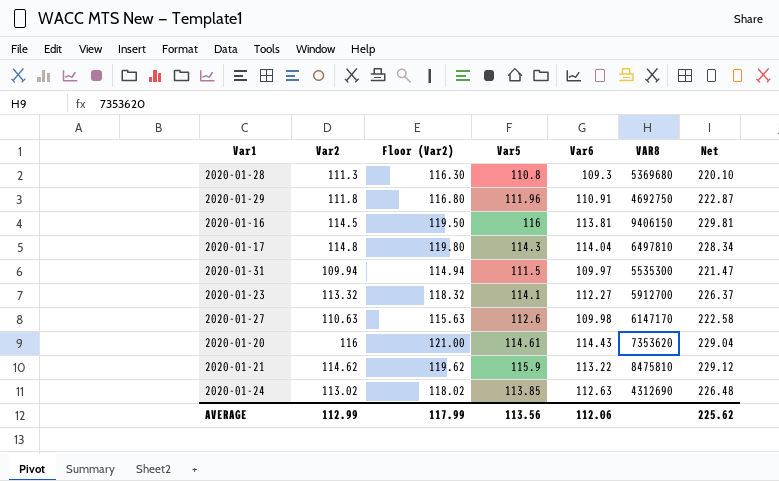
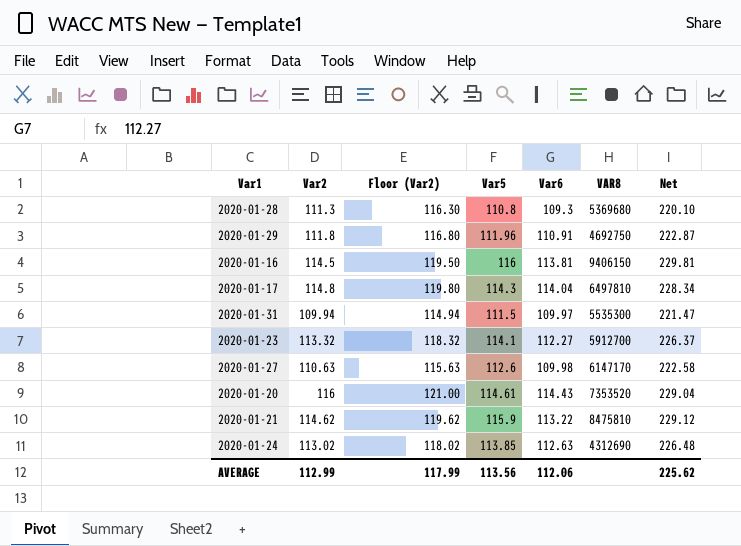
2020-01-20 | VAR8: 7353620 -> 7353520

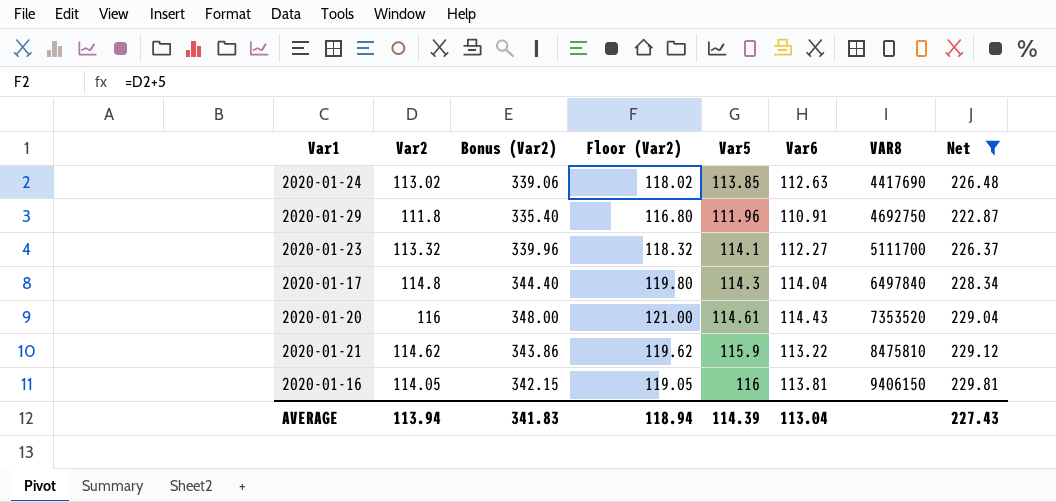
filter: none -> Net >= 222.87
row order: none -> VAR8 ascending
column Bonus (Var2) | formula: none -> [Var2] * 3
2020-01-24 | VAR8: 4312690 -> 4417690
2020-01-23 | VAR8: 5912700 -> 5111700
2020-01-17 | VAR8: 6497810 -> 6497840
2020-01-16 | Var2: 114.5 -> 114.05
2020-01-16 | Floor (Var2): 119.50 -> 119.05
AVERAGE | Var2: 112.99 -> 113.94
AVERAGE | Floor (Var2): 117.99 -> 118.94
AVERAGE | Var5: 113.56 -> 114.39
AVERAGE | Var6: 112.06 -> 113.04
AVERAGE | Net: 225.62 -> 227.43

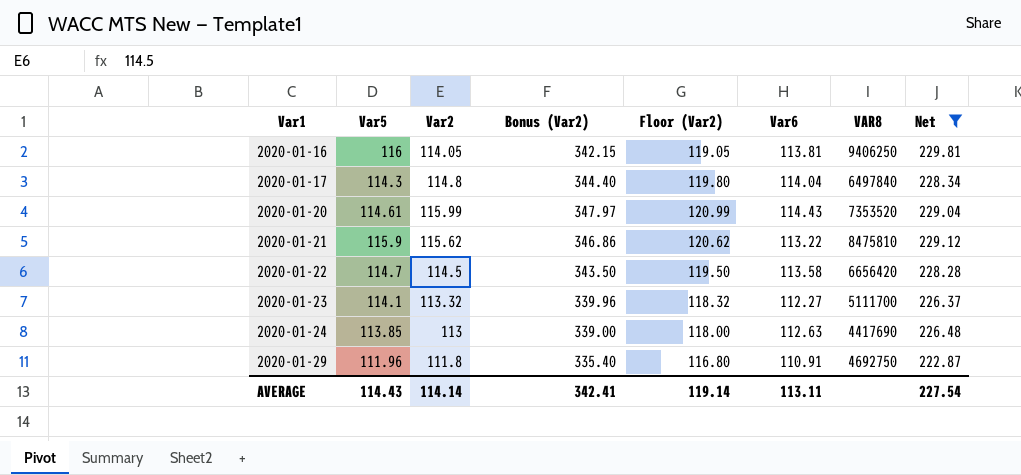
row order: VAR8 ascending -> Var1 ascending
column Var5 | position: 5 -> 2
2020-01-16 | VAR8: 9406150 -> 9406250
2020-01-20 | Var2: 116 -> 115.99
2020-01-20 | Bonus (Var2): 348.00 -> 347.97
2020-01-20 | Floor (Var2): 121.00 -> 120.99
2020-01-21 | Var2: 114.62 -> 115.62
2020-01-21 | Bonus (Var2): 343.86 -> 346.86
2020-01-21 | Floor (Var2): 119.62 -> 120.62
row 2020-01-22: none -> 114.7 | 114.5 | 343.50 | 119.50 | 113.58 | 6656420 | 228.28
2020-01-24 | Var2: 113.02 -> 113
2020-01-24 | Bonus (Var2): 339.06 -> 339.00
2020-01-24 | Floor (Var2): 118.02 -> 118.00
AVERAGE | Var5: 114.39 -> 114.43
AVERAGE | Var2: 113.94 -> 114.14
AVERAGE | Bonus (Var2): 341.83 -> 342.41
AVERAGE | Floor (Var2): 118.94 -> 119.14
AVERAGE | Var6: 113.04 -> 113.11
AVERAGE | Net: 227.43 -> 227.54

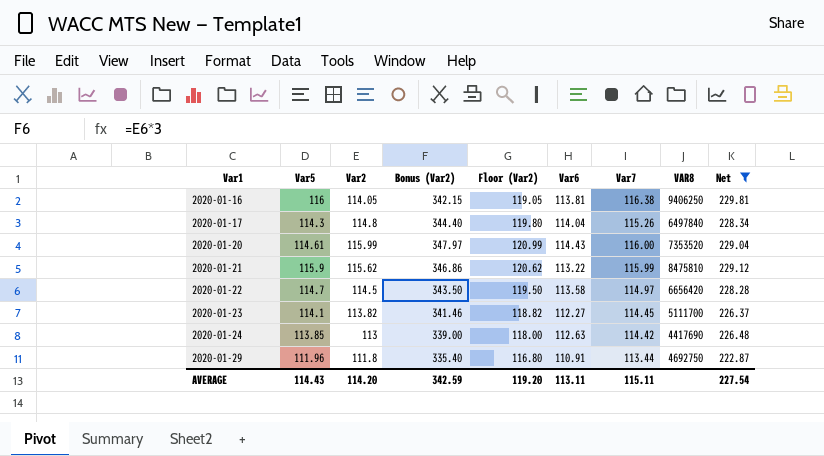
column Var7 | position: none -> 7
2020-01-23 | Var2: 113.32 -> 113.82
2020-01-23 | Bonus (Var2): 339.96 -> 341.46
2020-01-23 | Floor (Var2): 118.32 -> 118.82
AVERAGE | Var2: 114.14 -> 114.20
AVERAGE | Bonus (Var2): 342.41 -> 342.59
AVERAGE | Floor (Var2): 119.14 -> 119.20

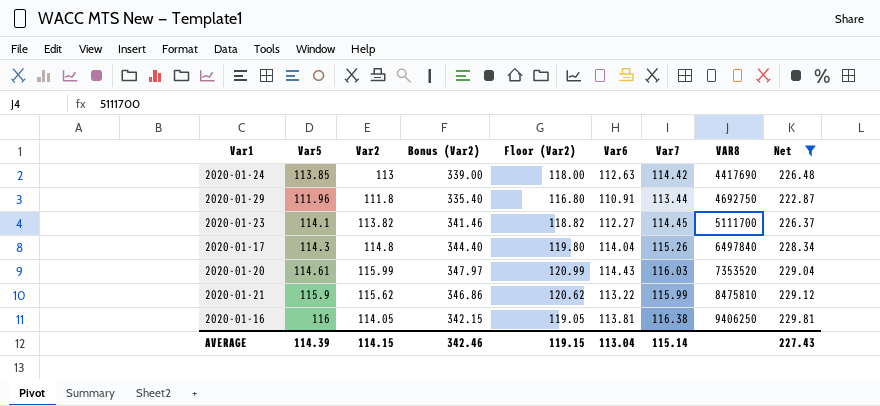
row order: Var1 ascending -> VAR8 ascending
row 2020-01-22: 114.7 | 114.5 | 343.50 | 119.50 | 113.58 | 114.97 | 6656420 | 228.28 -> none
2020-01-20 | Var7: 116.00 -> 116.03
AVERAGE | Var5: 114.43 -> 114.39
AVERAGE | Var2: 114.20 -> 114.15
AVERAGE | Bonus (Var2): 342.59 -> 342.46
AVERAGE | Floor (Var2): 119.20 -> 119.15
AVERAGE | Var6: 113.11 -> 113.04
AVERAGE | Var7: 115.11 -> 115.14
AVERAGE | Net: 227.54 -> 227.43

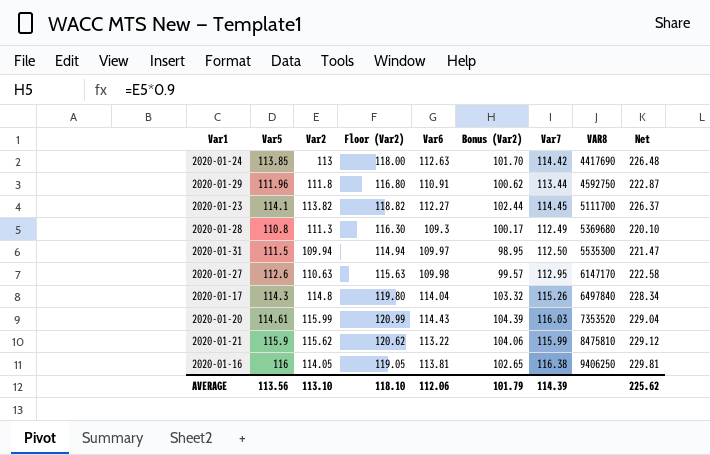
filter: Net >= 222.87 -> none
column Bonus (Var2) | formula: [Var2] * 3 -> [Var2] * 0.9
column Bonus (Var2) | position: 4 -> 6
2020-01-29 | VAR8: 4692750 -> 4592750
AVERAGE | Var5: 114.39 -> 113.56
AVERAGE | Var2: 114.15 -> 113.10
AVERAGE | Floor (Var2): 119.15 -> 118.10
AVERAGE | Var6: 113.04 -> 112.06
AVERAGE | Bonus (Var2): 342.46 -> 101.79
AVERAGE | Var7: 115.14 -> 114.39
AVERAGE | Net: 227.43 -> 225.62

